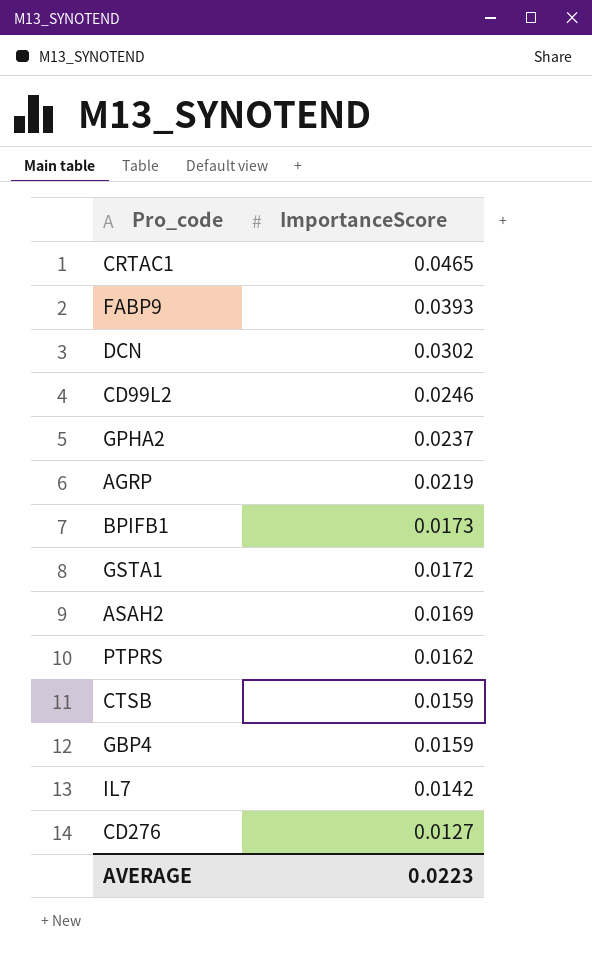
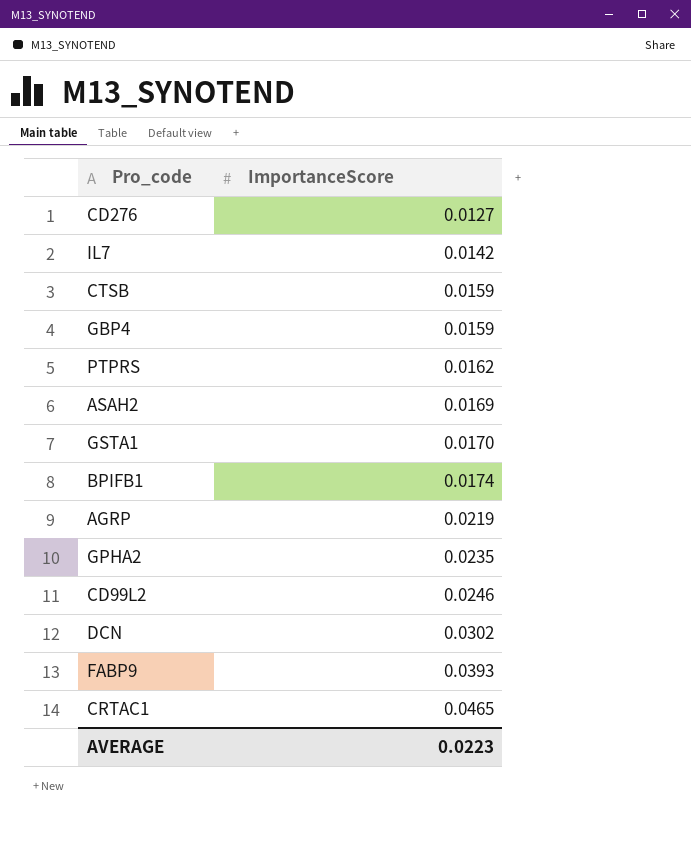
row order: ImportanceScore descending -> ImportanceScore ascending
GSTA1 | ImportanceScore: 0.0172 -> 0.0170
BPIFB1 | ImportanceScore: 0.0173 -> 0.0174
GPHA2 | ImportanceScore: 0.0237 -> 0.0235

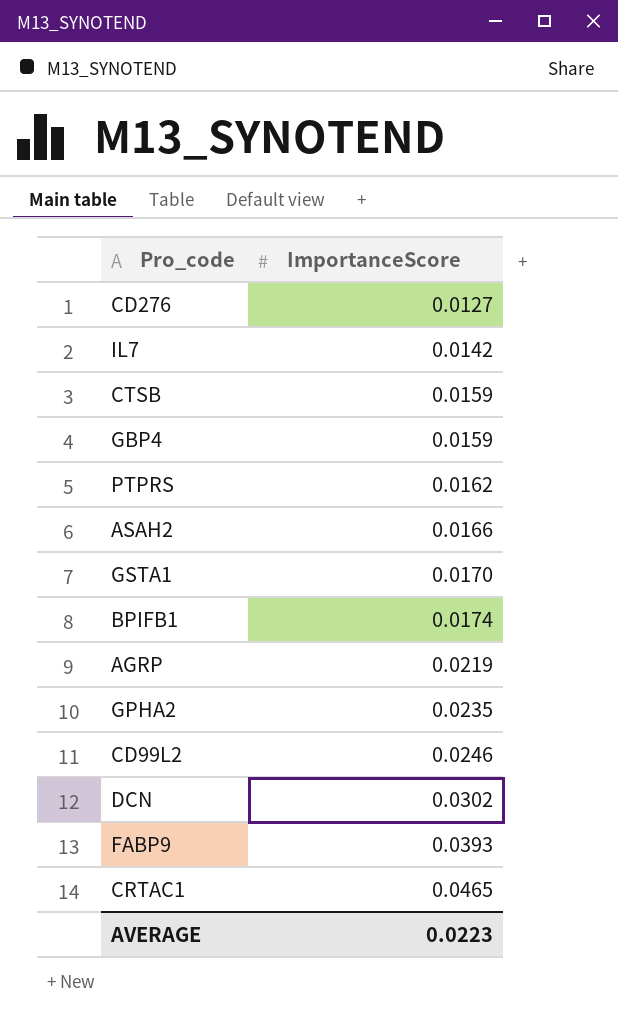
ASAH2 | ImportanceScore: 0.0169 -> 0.0166

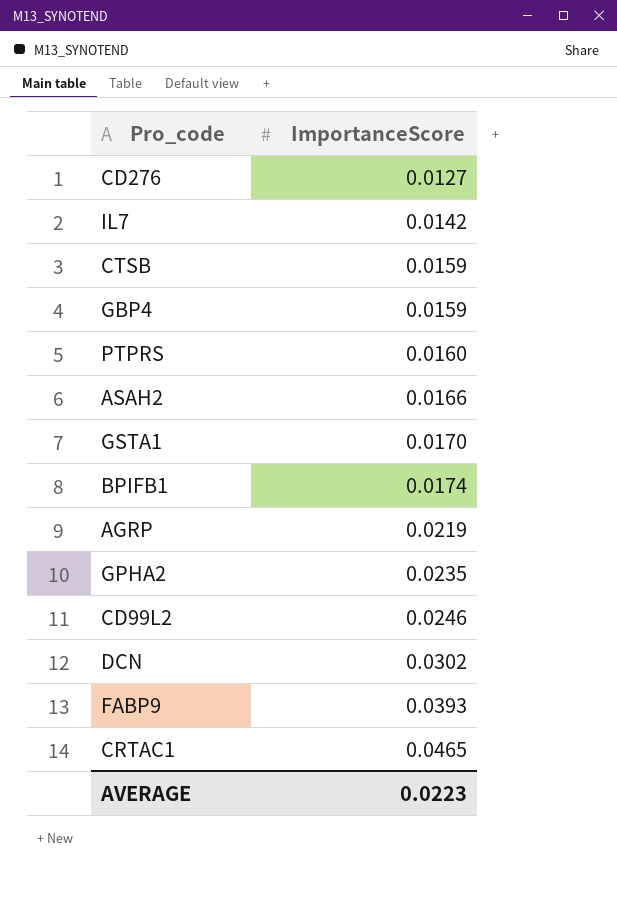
PTPRS | ImportanceScore: 0.0162 -> 0.0160

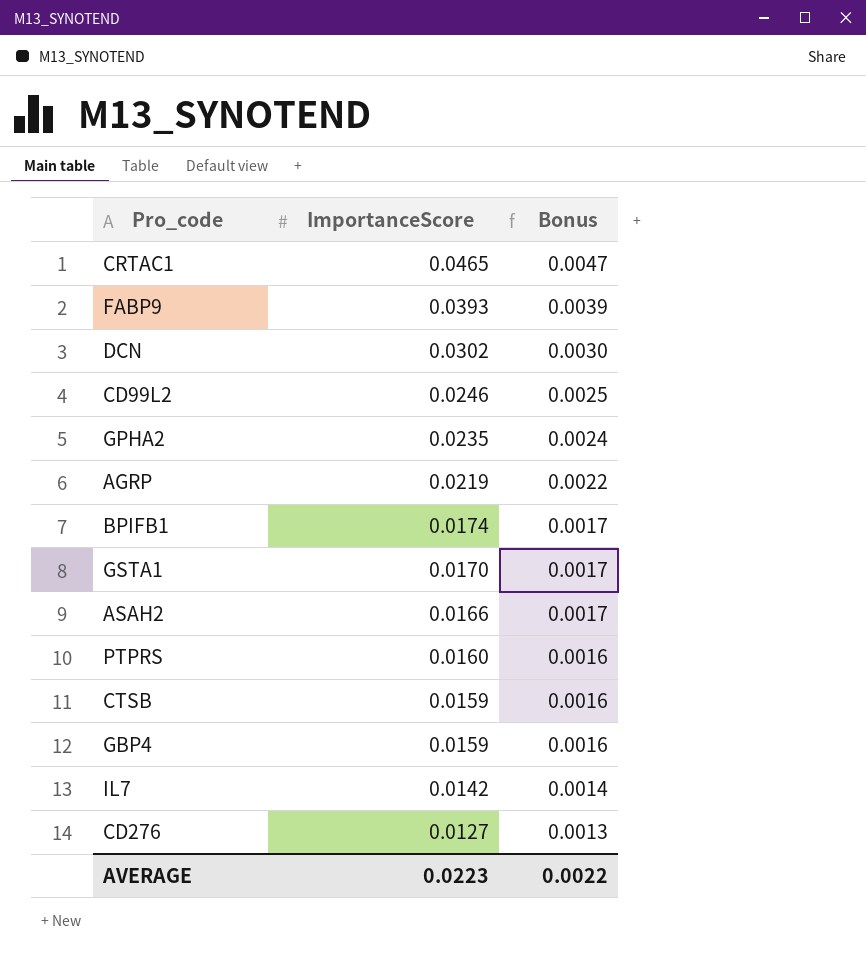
row order: ImportanceScore ascending -> ImportanceScore descending
column Bonus | formula: none -> [ImportanceScore] * 0.1

